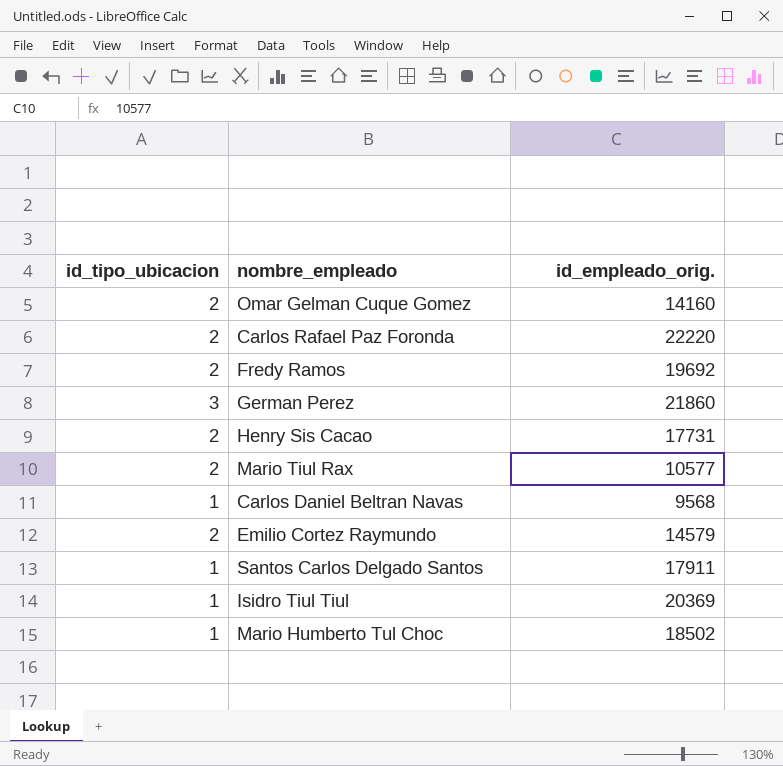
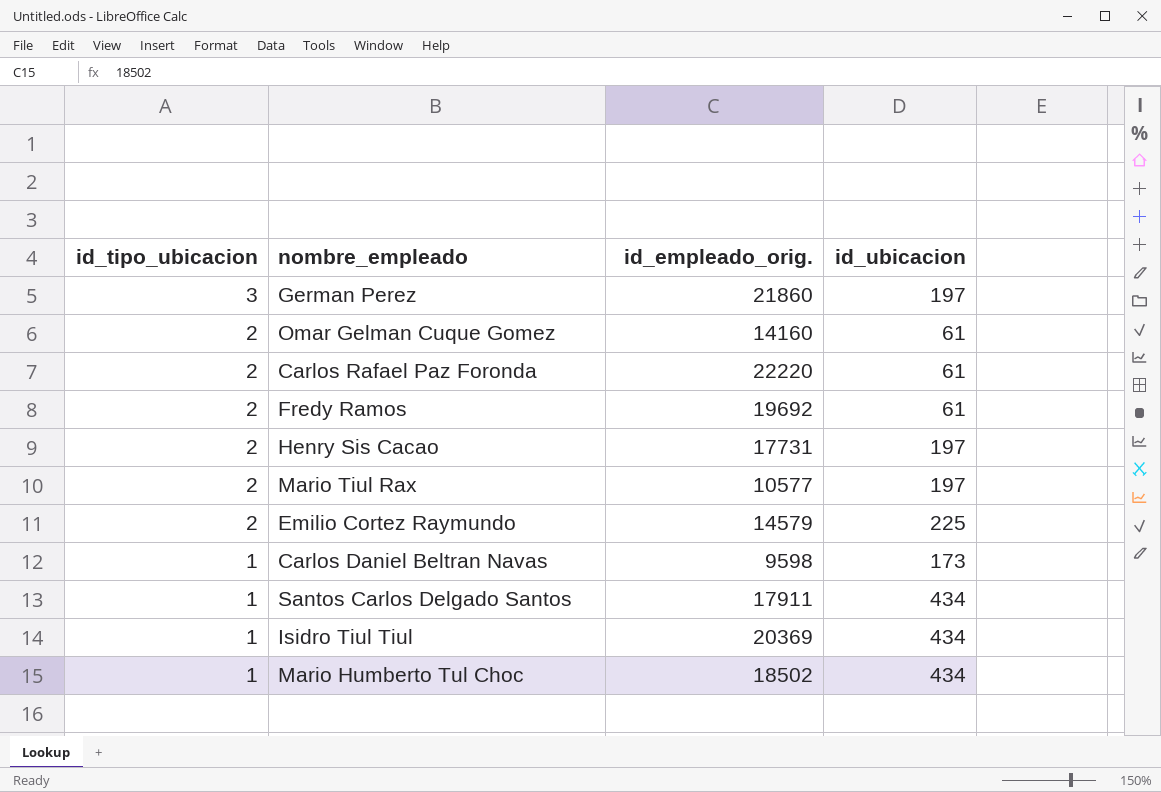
row order: none -> id_tipo_ubicacion descending
column id_ubicacion | position: none -> 4
Carlos Daniel Beltran Navas | id_empleado_orig.: 9568 -> 9598

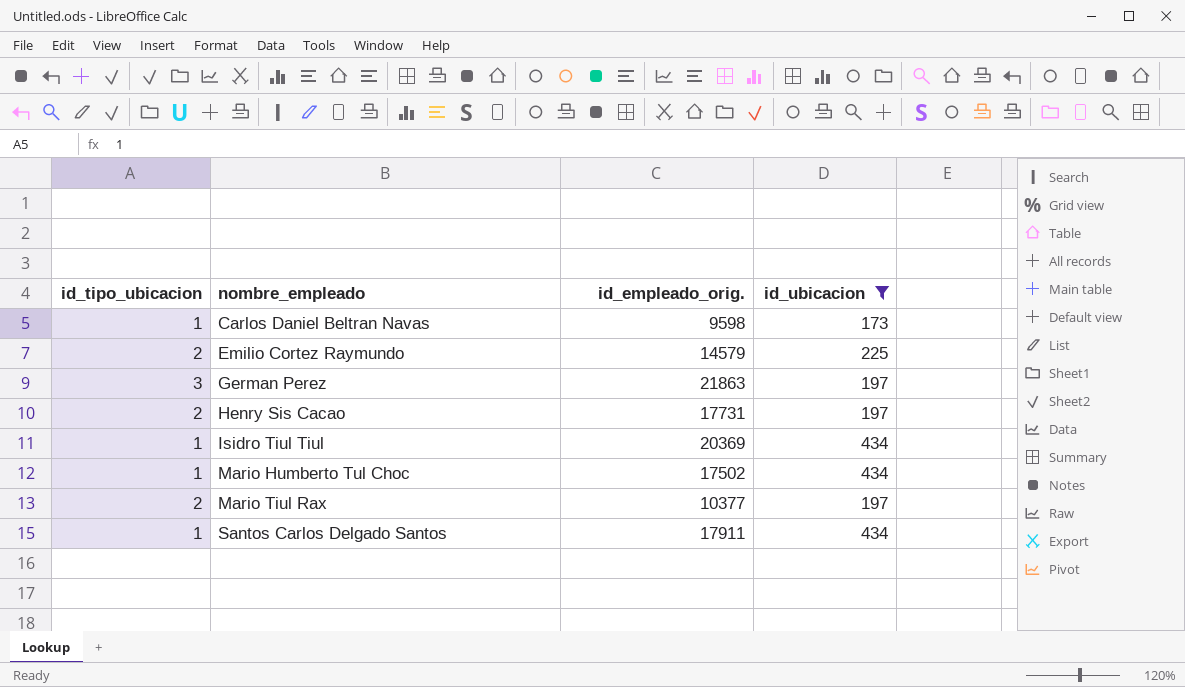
filter: none -> id_ubicacion != 61
row order: id_tipo_ubicacion descending -> nombre_empleado ascending
German Perez | id_empleado_orig.: 21860 -> 21863
Mario Humberto Tul Choc | id_empleado_orig.: 18502 -> 17502
Mario Tiul Rax | id_empleado_orig.: 10577 -> 10377

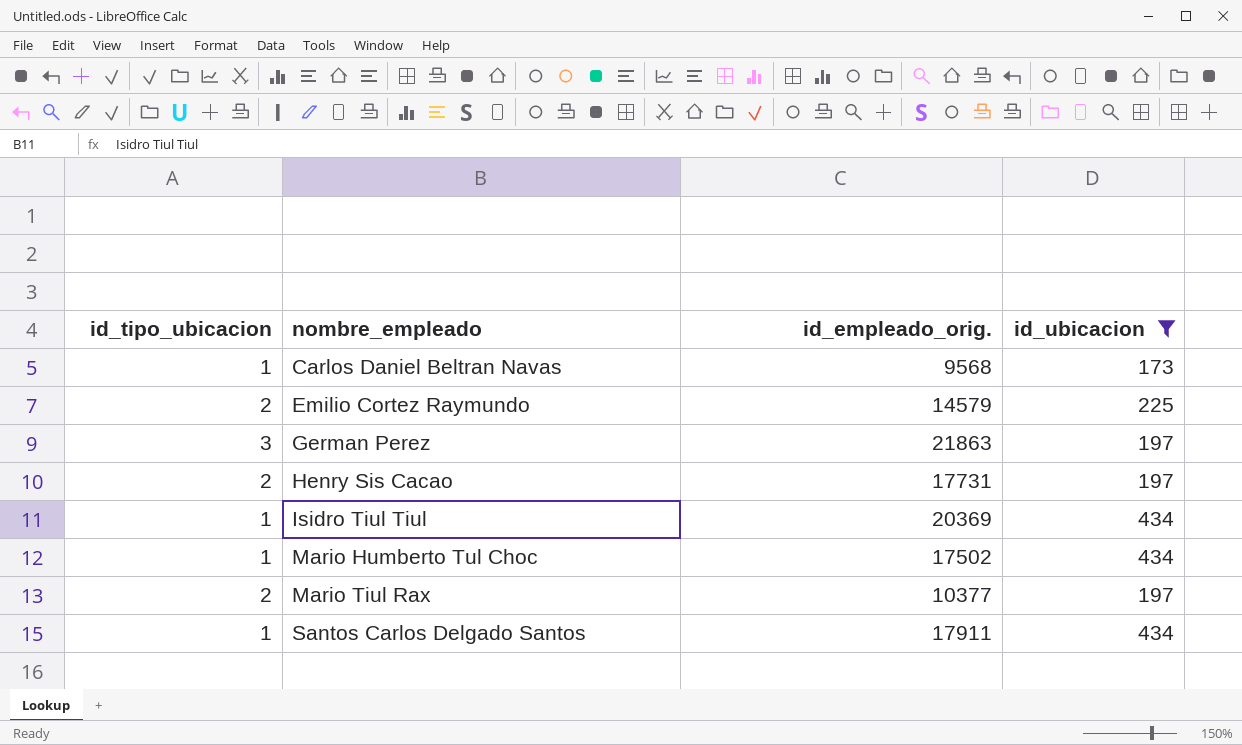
Carlos Daniel Beltran Navas | id_empleado_orig.: 9598 -> 9568

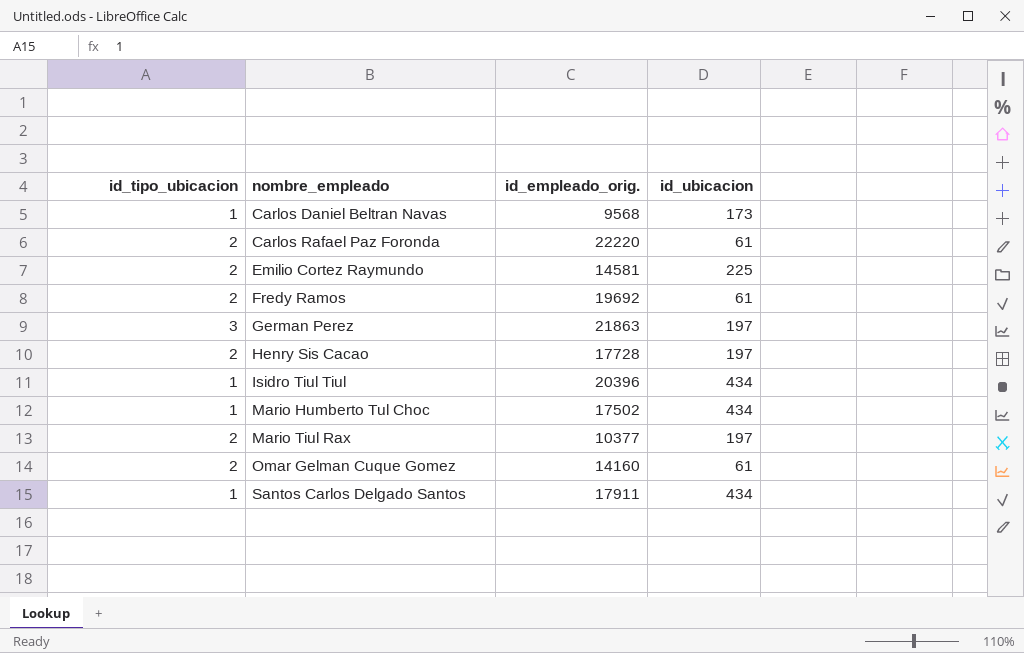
filter: id_ubicacion != 61 -> none
Emilio Cortez Raymundo | id_empleado_orig.: 14579 -> 14581
Henry Sis Cacao | id_empleado_orig.: 17731 -> 17728
Isidro Tiul Tiul | id_empleado_orig.: 20369 -> 20396

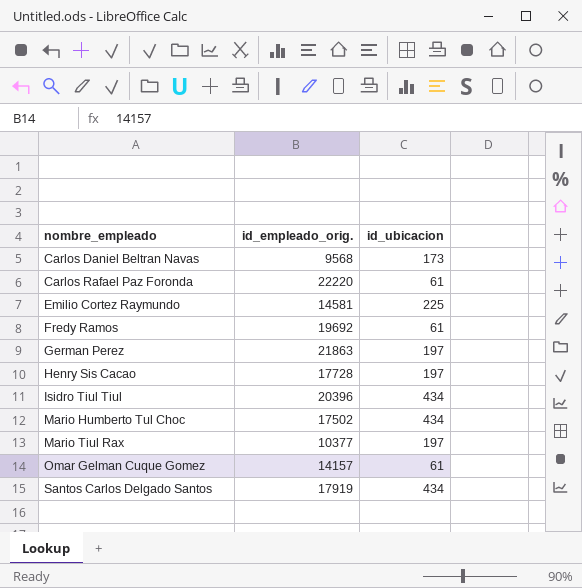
column id_tipo_ubicacion | position: 1 -> none
Omar Gelman Cuque Gomez | id_empleado_orig.: 14160 -> 14157
Santos Carlos Delgado Santos | id_empleado_orig.: 17911 -> 17919

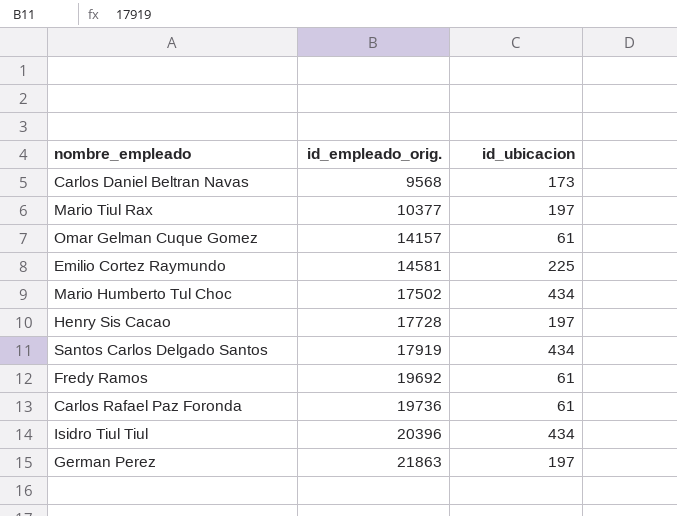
row order: nombre_empleado ascending -> id_empleado_orig. ascending
Carlos Rafael Paz Foronda | id_empleado_orig.: 22220 -> 19736

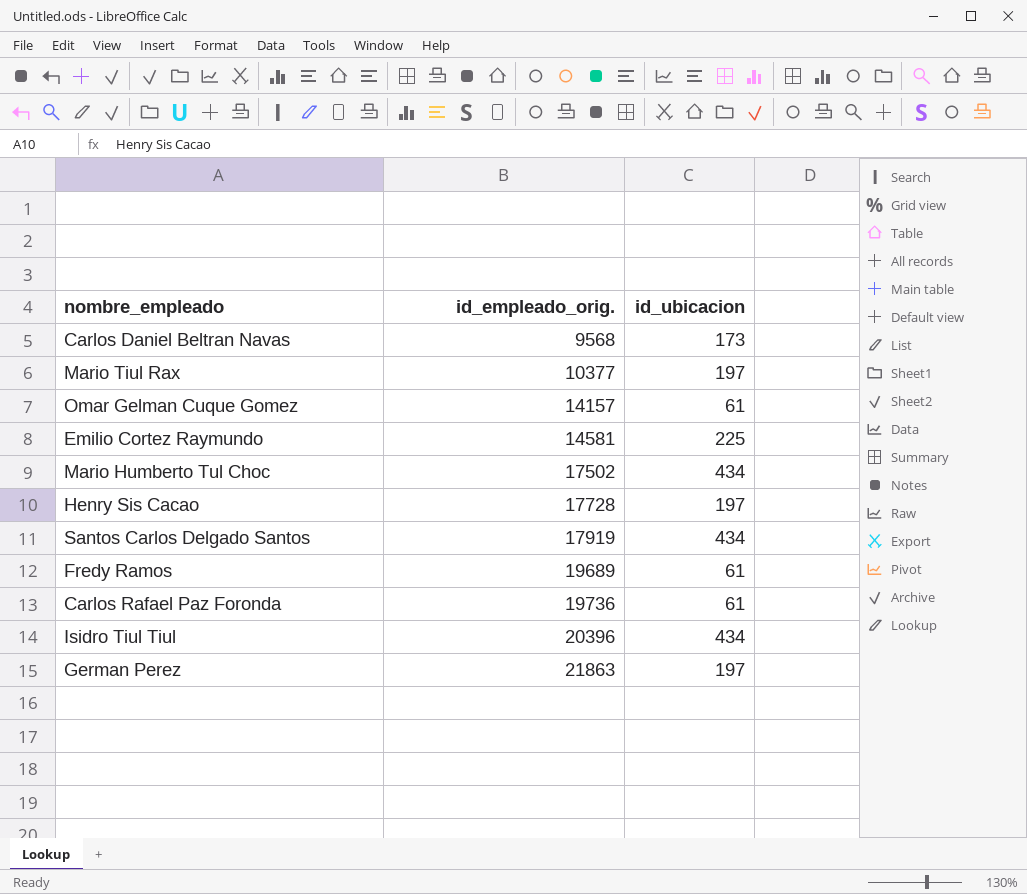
Fredy Ramos | id_empleado_orig.: 19692 -> 19689

